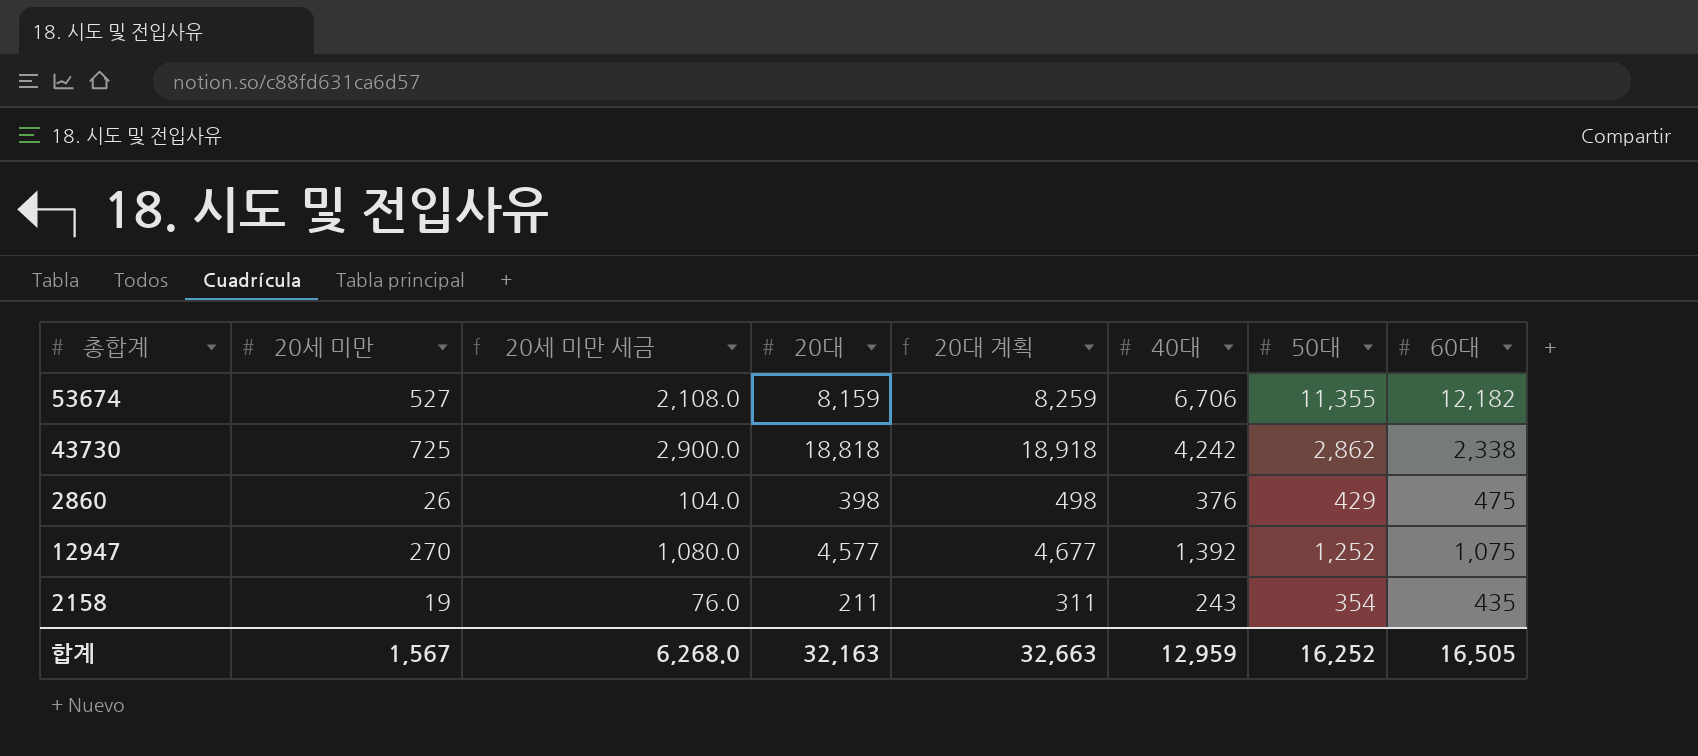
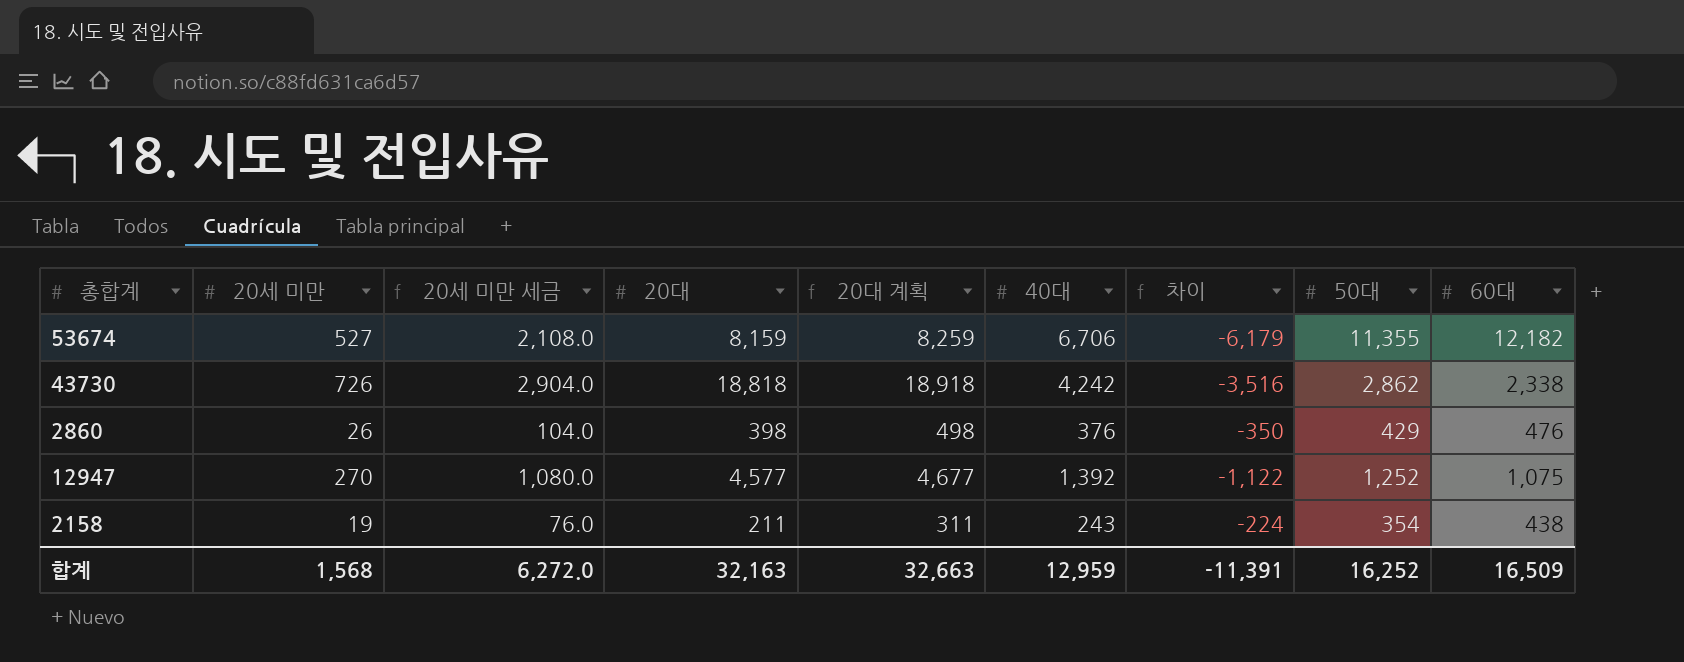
column 차이 | formula: none -> [20세 미만] - [40대]
43730 | 20세 미만: 725 -> 726
43730 | 20세 미만 세금: 2,900.0 -> 2,904.0
2860 | 60대: 475 -> 476
2158 | 60대: 435 -> 438
합계 | 20세 미만: 1,567 -> 1,568
합계 | 20세 미만 세금: 6,268.0 -> 6,272.0
합계 | 60대: 16,505 -> 16,509

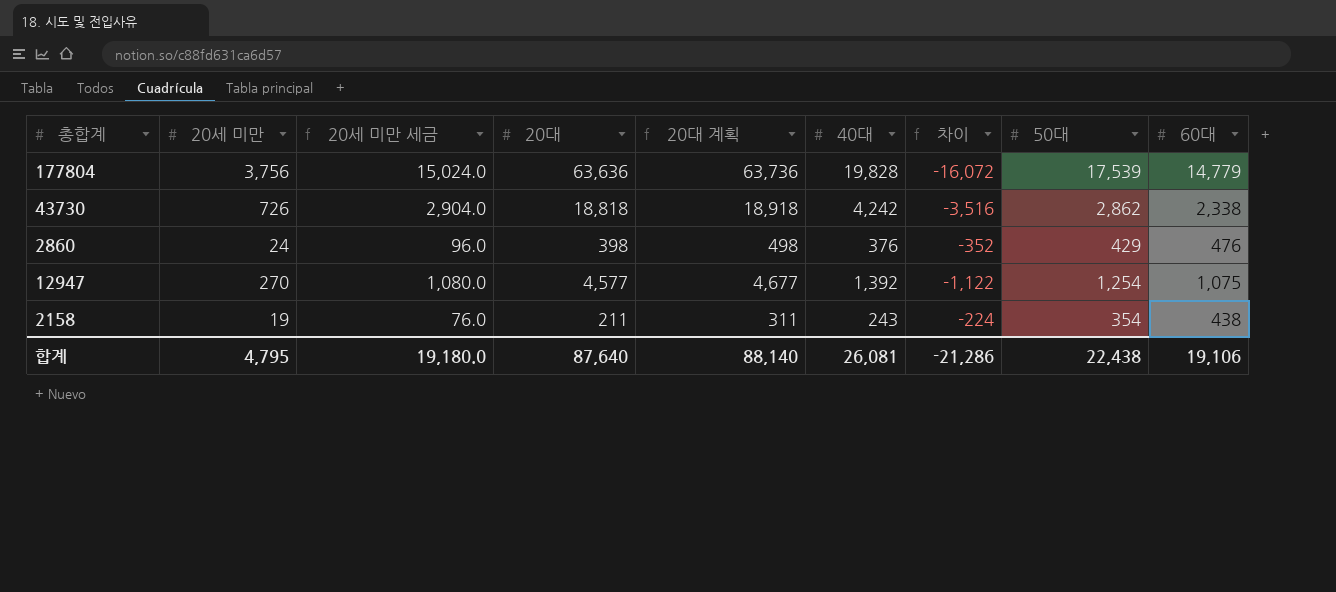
row 53674: 527 | 2,108.0 | 8,159 | 8,259 | 6,706 | -6,179 | 11,355 | 12,182 -> none
row 177804: none -> 3,756 | 15,024.0 | 63,636 | 63,736 | 19,828 | -16,072 | 17,539 | 14,779
2860 | 20세 미만: 26 -> 24
2860 | 20세 미만 세금: 104.0 -> 96.0
2860 | 차이: -350 -> -352
12947 | 50대: 1,252 -> 1,254
합계 | 20세 미만: 1,568 -> 4,795
합계 | 20세 미만 세금: 6,272.0 -> 19,180.0
합계 | 20대: 32,163 -> 87,640
합계 | 20대 계획: 32,663 -> 88,140
합계 | 40대: 12,959 -> 26,081
합계 | 차이: -11,391 -> -21,286
합계 | 50대: 16,252 -> 22,438
합계 | 60대: 16,509 -> 19,106

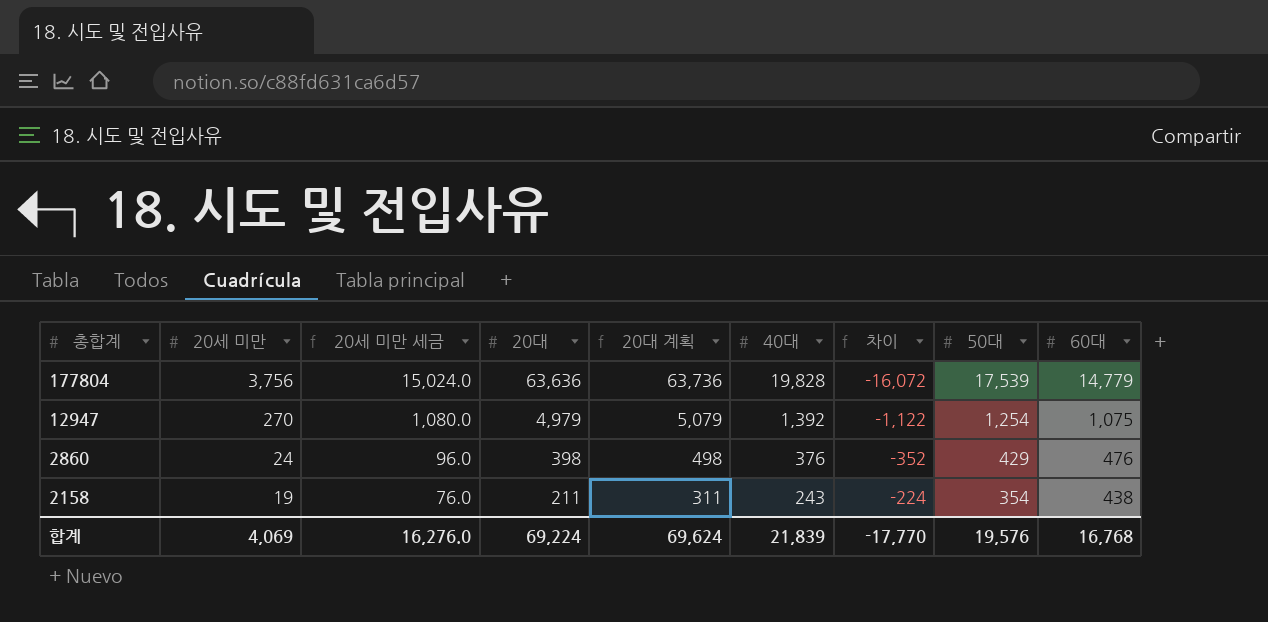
row order: none -> 총합계 descending
row 43730: 726 | 2,904.0 | 18,818 | 18,918 | 4,242 | -3,516 | 2,862 | 2,338 -> none
12947 | 20대: 4,577 -> 4,979
12947 | 20대 계획: 4,677 -> 5,079
합계 | 20세 미만: 4,795 -> 4,069
합계 | 20세 미만 세금: 19,180.0 -> 16,276.0
합계 | 20대: 87,640 -> 69,224
합계 | 20대 계획: 88,140 -> 69,624
합계 | 40대: 26,081 -> 21,839
합계 | 차이: -21,286 -> -17,770
합계 | 50대: 22,438 -> 19,576
합계 | 60대: 19,106 -> 16,768

